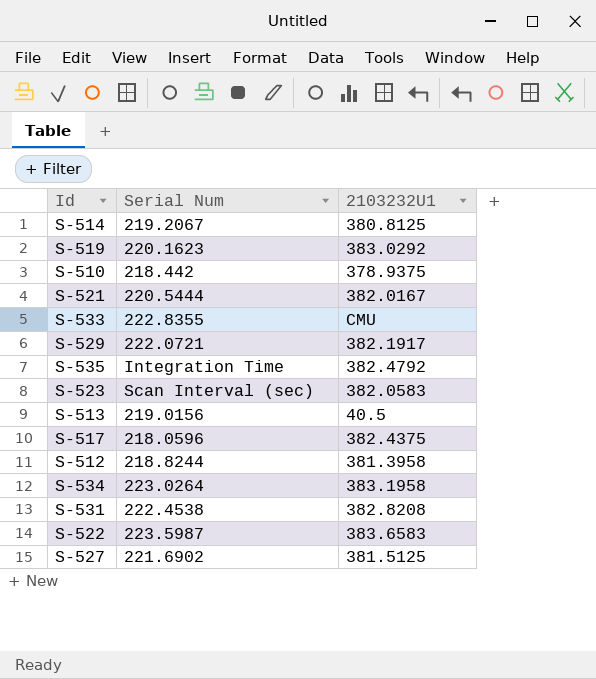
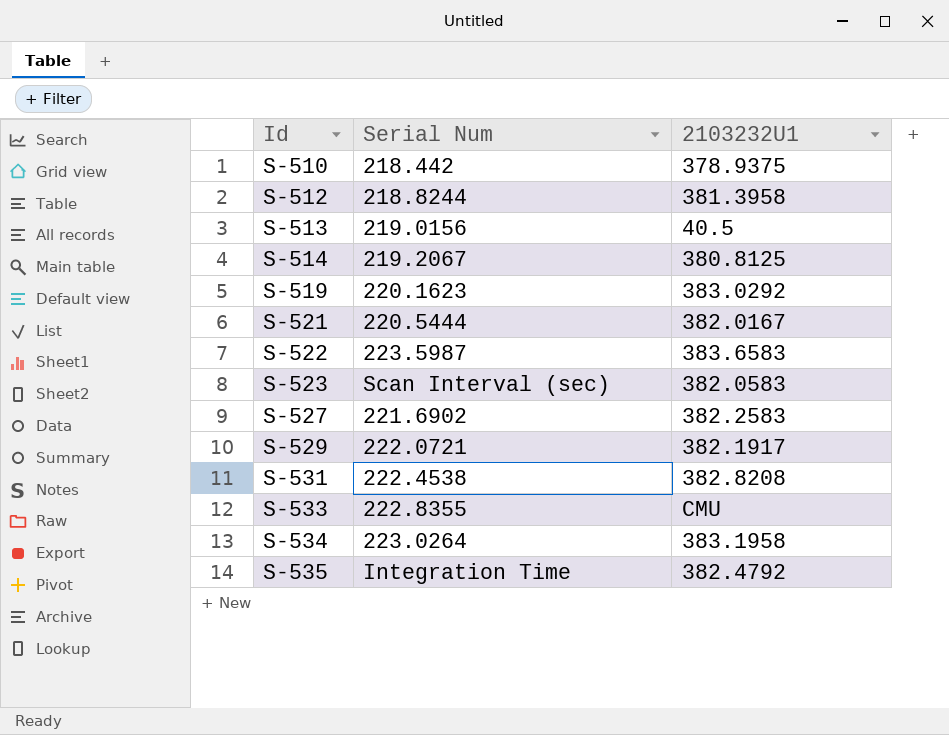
row order: none -> Id ascending
row S-517: 218.0596 | 382.4375 -> none
S-527 | 2103232U1: 381.5125 -> 382.2583

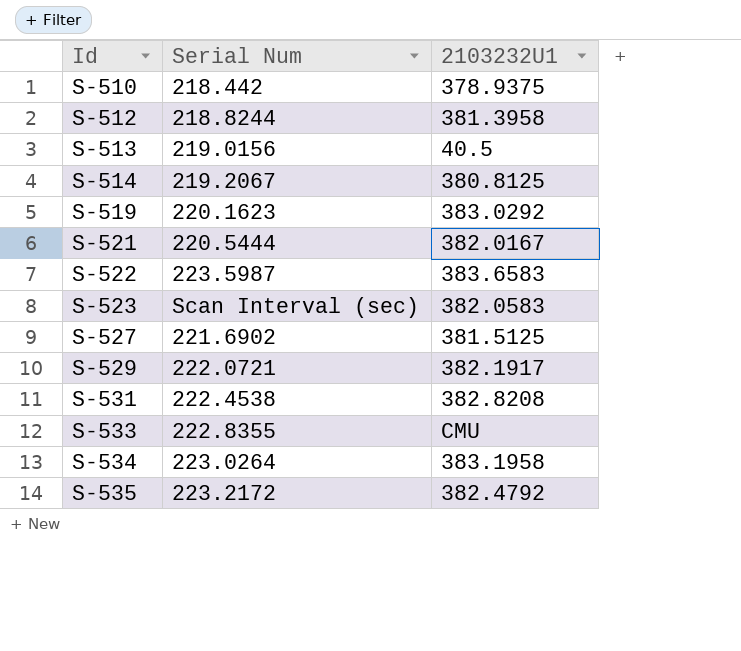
S-527 | 2103232U1: 382.2583 -> 381.5125
S-535 | Serial Num: Integration Time -> 223.2172

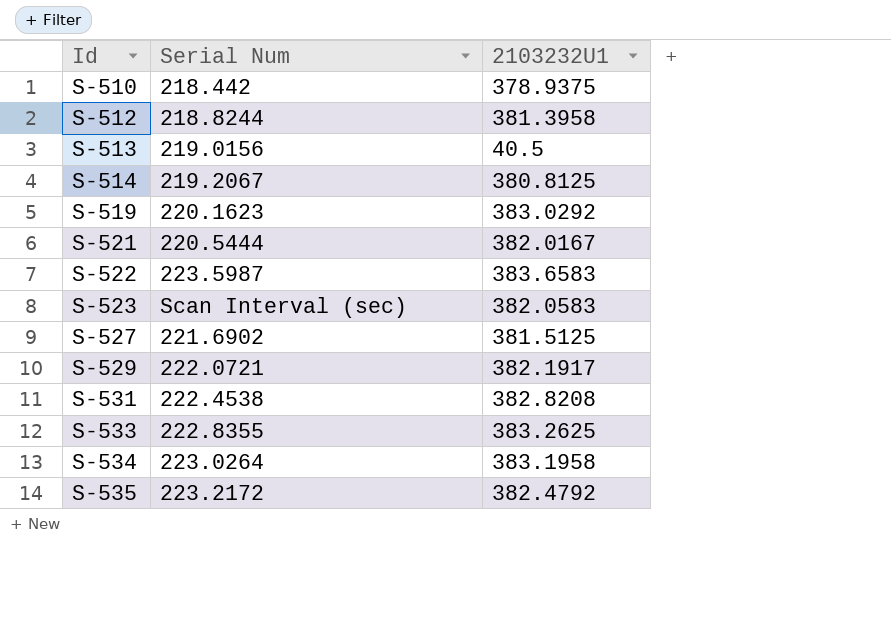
S-533 | 2103232U1: CMU -> 383.2625

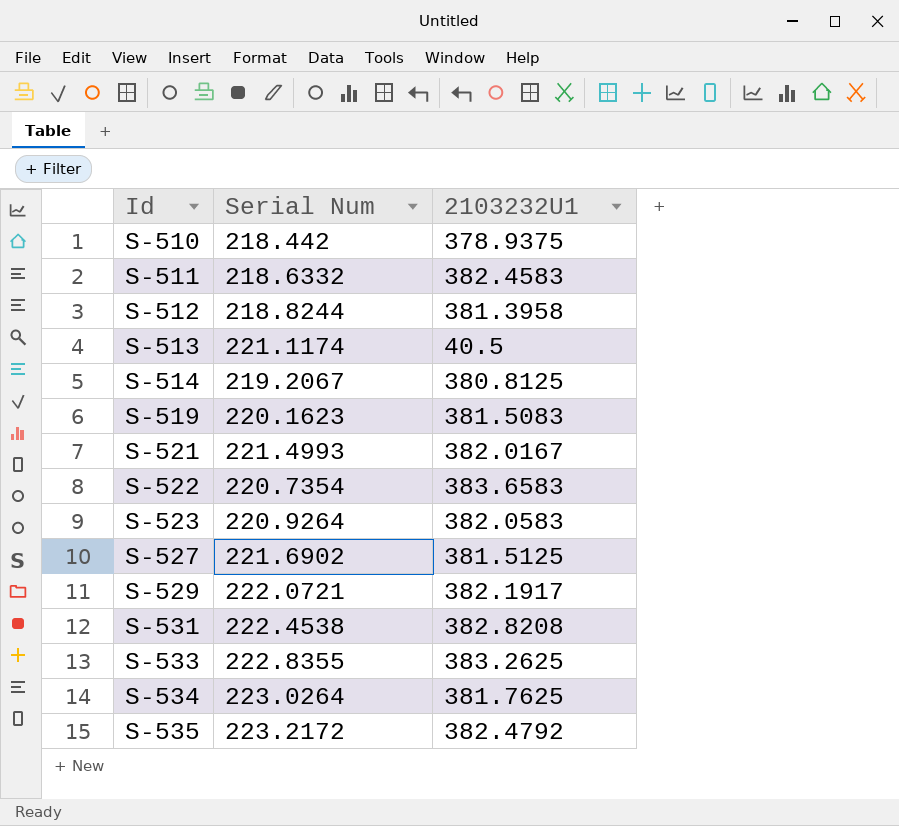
row S-511: none -> 218.6332 | 382.4583
S-513 | Serial Num: 219.0156 -> 221.1174
S-519 | 2103232U1: 383.0292 -> 381.5083
S-521 | Serial Num: 220.5444 -> 221.4993
S-522 | Serial Num: 223.5987 -> 220.7354
S-523 | Serial Num: Scan Interval (sec) -> 220.9264
S-534 | 2103232U1: 383.1958 -> 381.7625

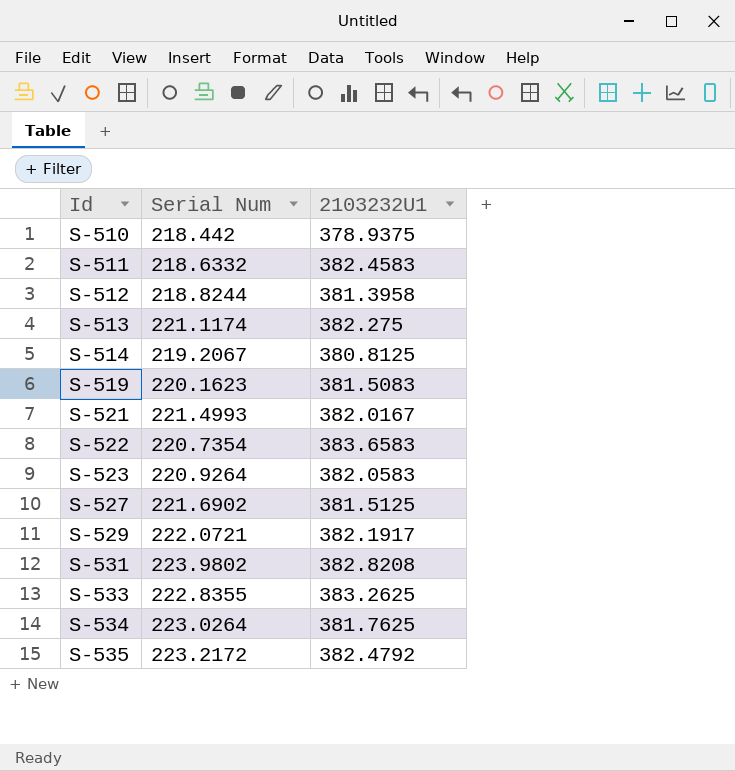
S-513 | 2103232U1: 40.5 -> 382.275
S-531 | Serial Num: 222.4538 -> 223.9802

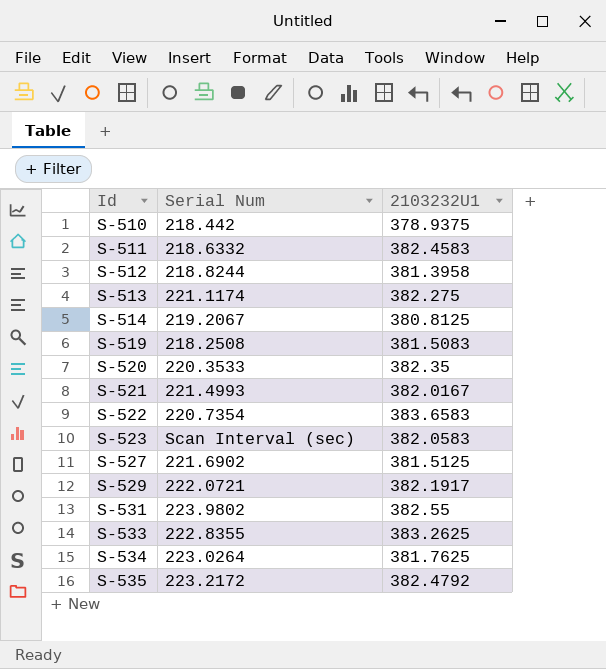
S-519 | Serial Num: 220.1623 -> 218.2508
row S-520: none -> 220.3533 | 382.35
S-523 | Serial Num: 220.9264 -> Scan Interval (sec)
S-531 | 2103232U1: 382.8208 -> 382.55

